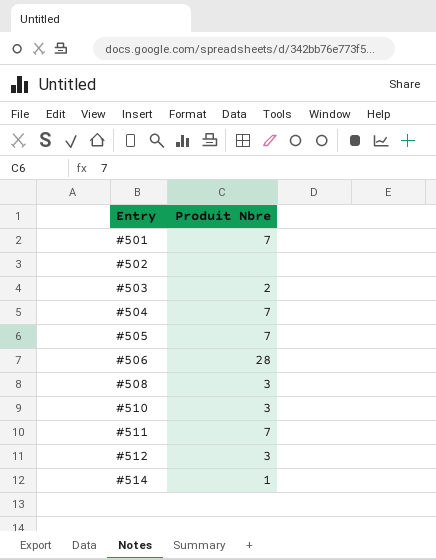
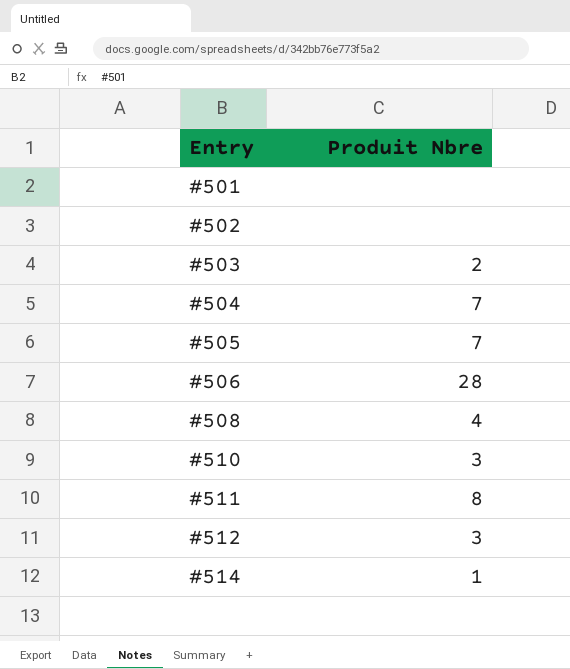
#501 | Produit Nbre: 7 -> none
#508 | Produit Nbre: 3 -> 4
#511 | Produit Nbre: 7 -> 8

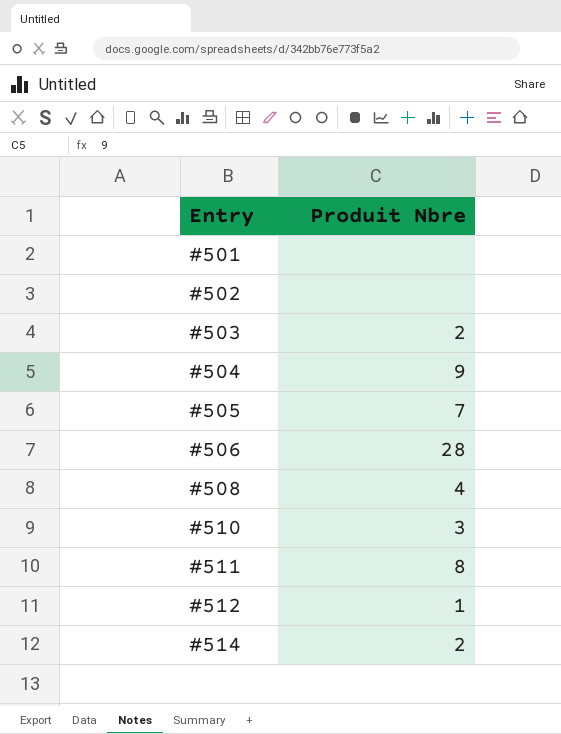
#504 | Produit Nbre: 7 -> 9
#512 | Produit Nbre: 3 -> 1
#514 | Produit Nbre: 1 -> 2

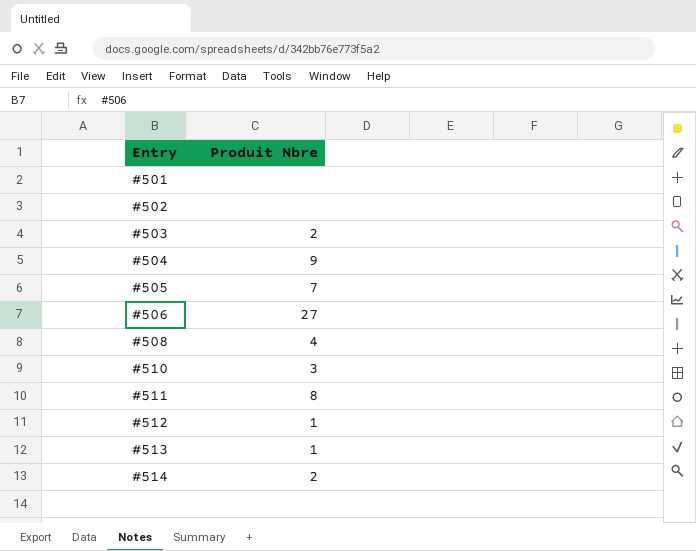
#506 | Produit Nbre: 28 -> 27
row #513: none -> 1

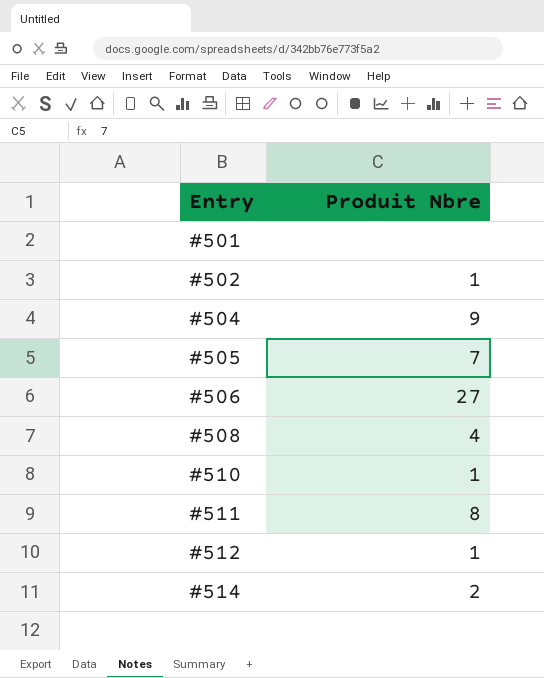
row #503: 2 -> none
row #513: 1 -> none
#502 | Produit Nbre: none -> 1
#510 | Produit Nbre: 3 -> 1

